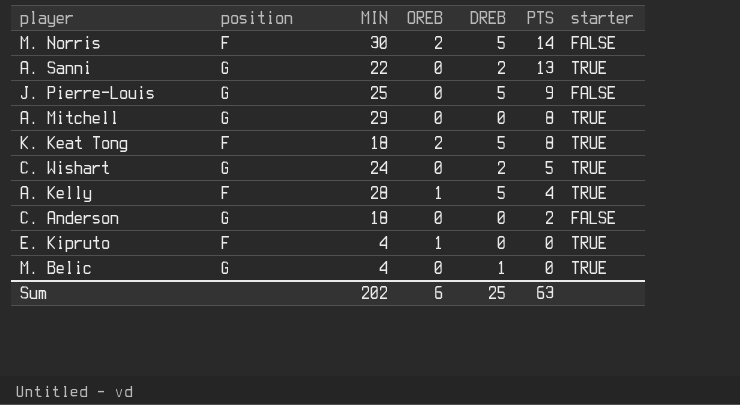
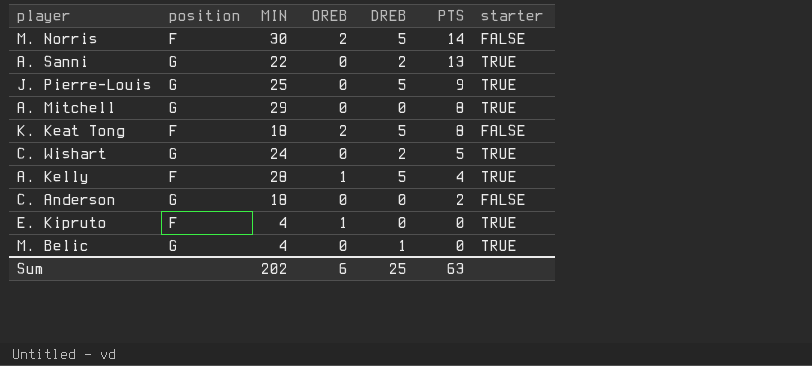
J. Pierre-Louis | starter: FALSE -> TRUE
K. Keat Tong | starter: TRUE -> FALSE

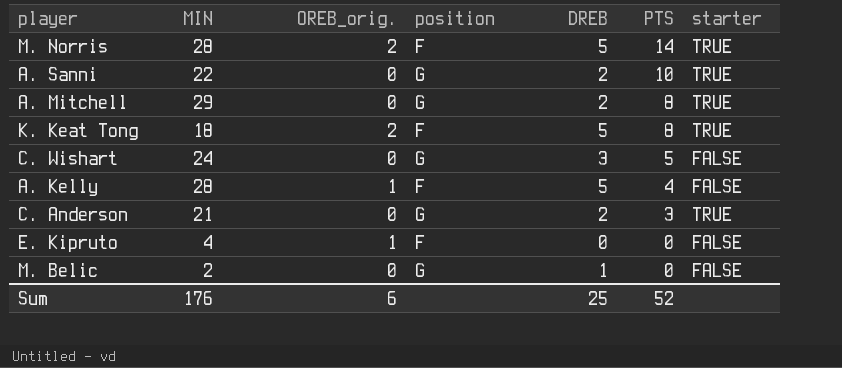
column name: OREB -> OREB_orig.
column position | position: 2 -> 4
row J. Pierre-Louis: G | 25 | 0 | 5 | 9 | TRUE -> none
M. Norris | MIN: 30 -> 28
M. Norris | starter: FALSE -> TRUE
A. Sanni | PTS: 13 -> 10
A. Mitchell | DREB: 0 -> 2
K. Keat Tong | starter: FALSE -> TRUE
C. Wishart | DREB: 2 -> 3
C. Wishart | starter: TRUE -> FALSE
A. Kelly | starter: TRUE -> FALSE
C. Anderson | MIN: 18 -> 21
C. Anderson | DREB: 0 -> 2
C. Anderson | PTS: 2 -> 3
C. Anderson | starter: FALSE -> TRUE
E. Kipruto | starter: TRUE -> FALSE
M. Belic | MIN: 4 -> 2
M. Belic | starter: TRUE -> FALSE
Sum | MIN: 202 -> 176
Sum | PTS: 63 -> 52

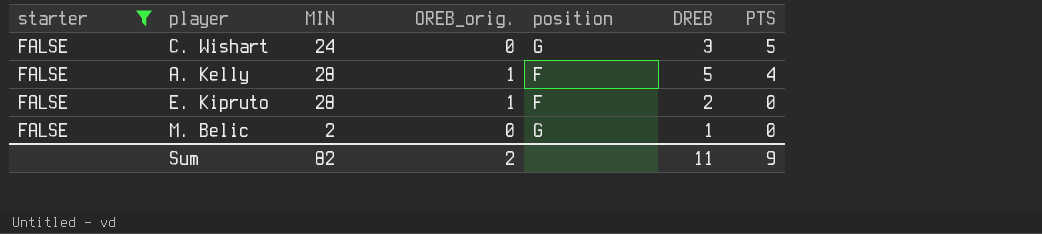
filter: none -> starter = FALSE
column starter | position: 7 -> 1
E. Kipruto | MIN: 4 -> 28
E. Kipruto | DREB: 0 -> 2
Sum | MIN: 176 -> 82
Sum | OREB_orig.: 6 -> 2
Sum | DREB: 25 -> 11
Sum | PTS: 52 -> 9

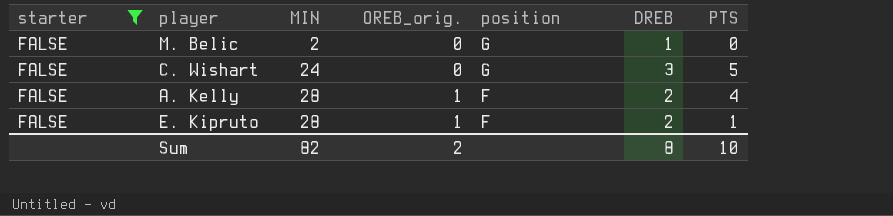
row order: PTS descending -> MIN ascending
A. Kelly | DREB: 5 -> 2
E. Kipruto | PTS: 0 -> 1
Sum | DREB: 11 -> 8
Sum | PTS: 9 -> 10

